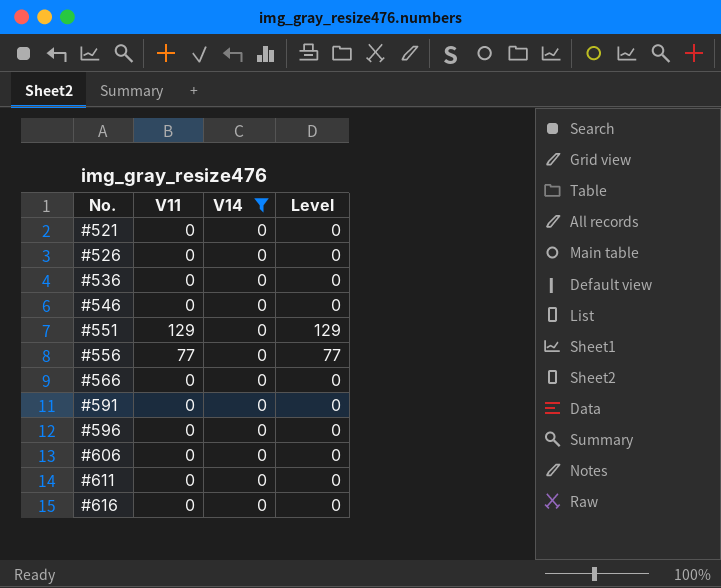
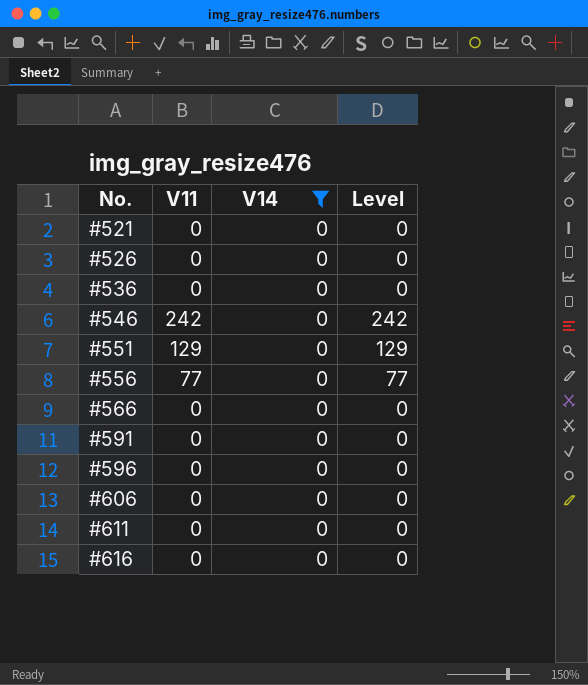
#546 | V11: 0 -> 242
#546 | Level: 0 -> 242

